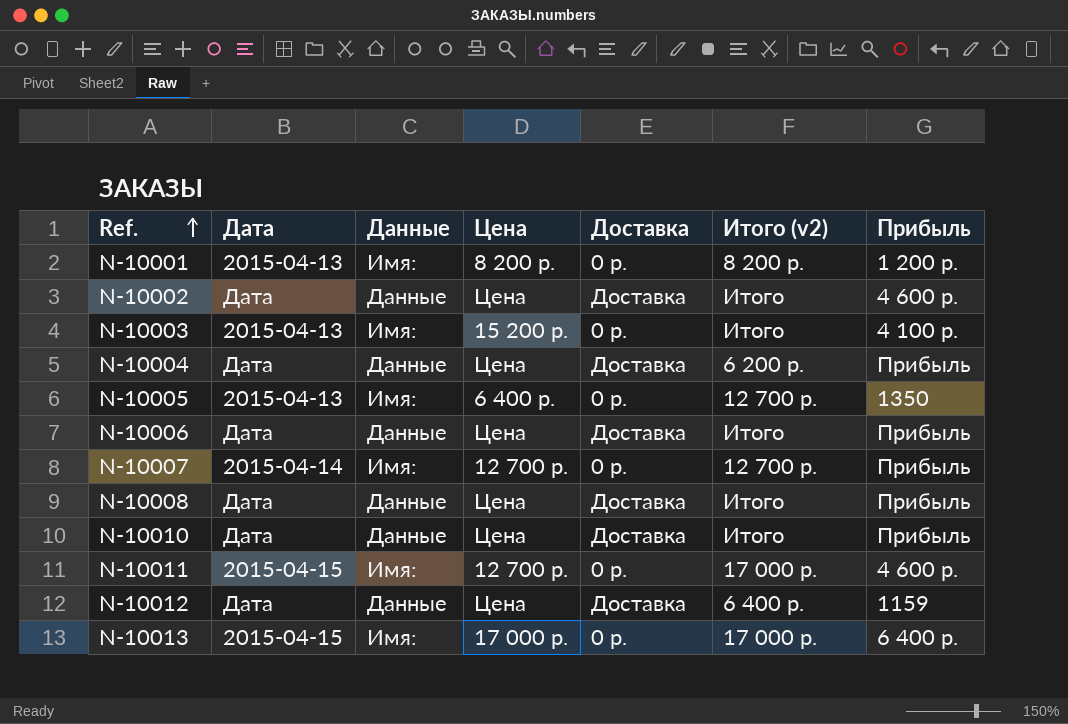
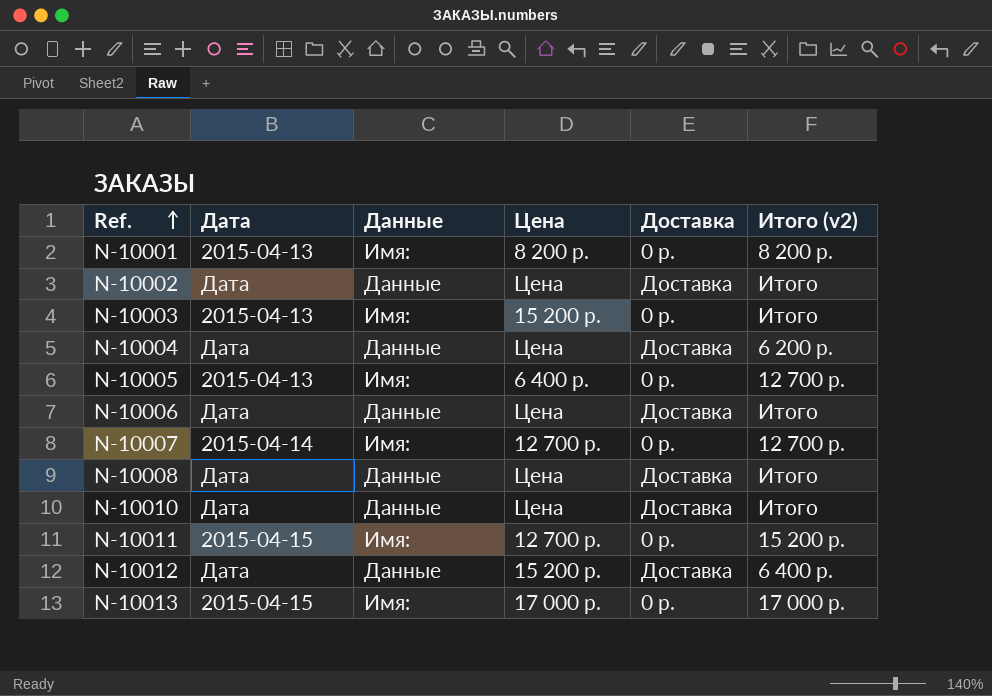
column Прибыль | position: 7 -> none
N-10011 | Итого (v2): 17 000 р. -> 15 200 р.
N-10012 | Цена: Цена -> 15 200 р.

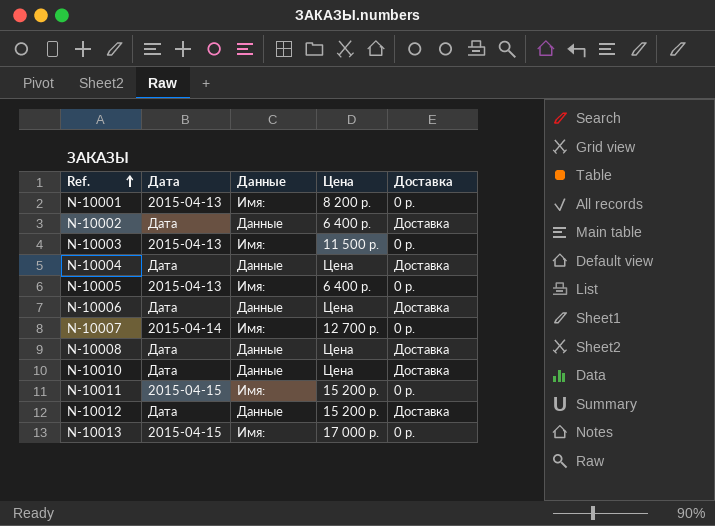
column Итого (v2) | position: 6 -> none
N-10002 | Цена: Цена -> 6 400 р.
N-10003 | Цена: 15 200 р. -> 11 500 р.
N-10011 | Цена: 12 700 р. -> 15 200 р.

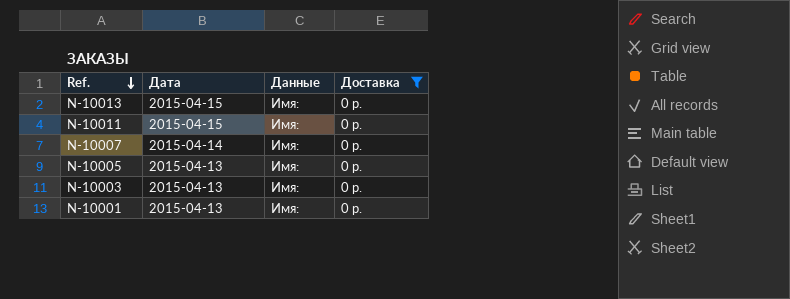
filter: none -> Доставка = 0 р.
row order: Ref. ascending -> Ref. descending
column Цена | position: 4 -> none

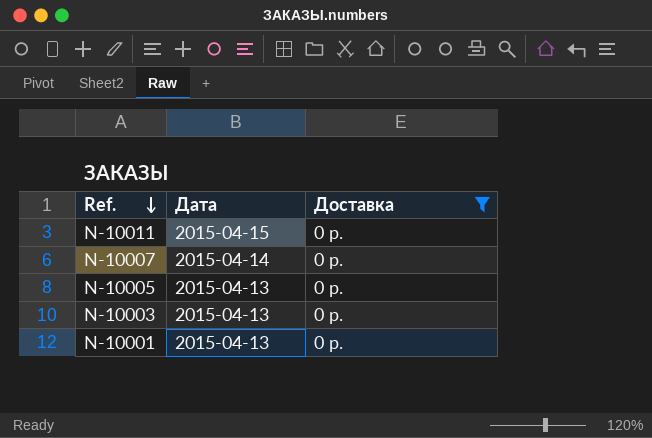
column Данные | position: 3 -> none
row N-10013: 2015-04-15 | Имя: | 0 р. -> none

